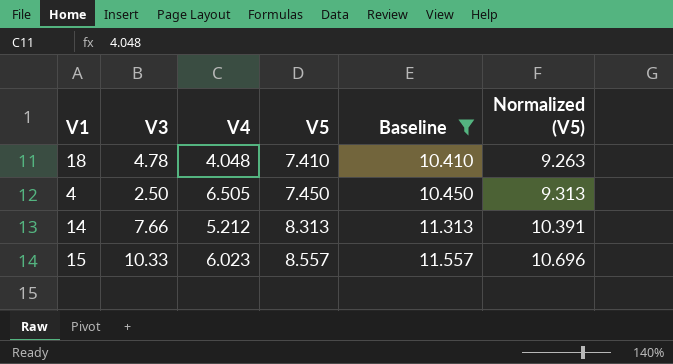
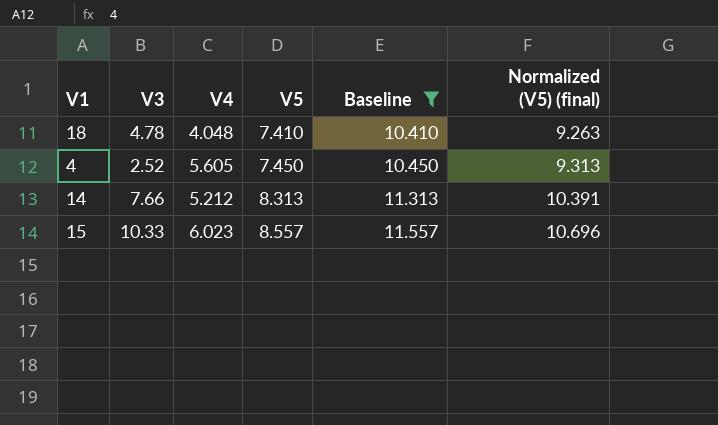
column name: Normalized (V5) -> Normalized (V5) (final)
4 | V3: 2.50 -> 2.52
4 | V4: 6.505 -> 5.605

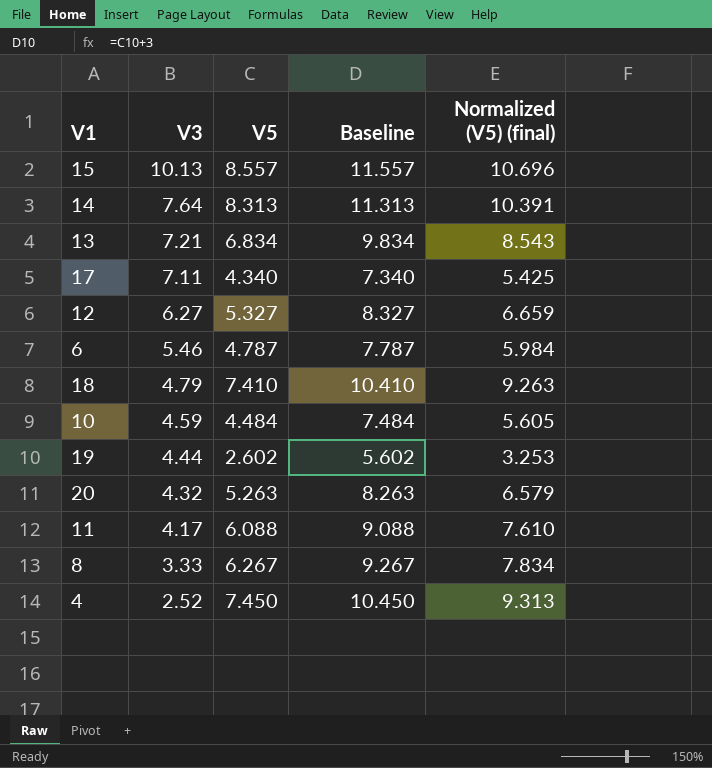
filter: Baseline >= 10.410 -> none
row order: V5 ascending -> V3 descending
column V4 | position: 3 -> none
15 | V3: 10.33 -> 10.13
14 | V3: 7.66 -> 7.64
18 | V3: 4.78 -> 4.79

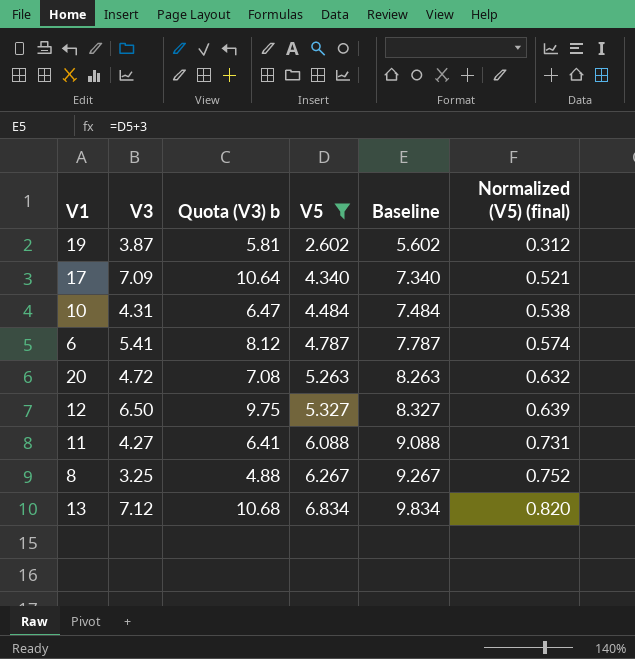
filter: none -> V5 <= 6.834
row order: V3 descending -> V5 ascending
column Quota (V3) b | formula: none -> [V3] * 1.5
column Normalized (V5) (final) | formula: [V5] * 1.25 -> [V5] * 0.12
19 | V3: 4.44 -> 3.87
17 | V3: 7.11 -> 7.09
10 | V3: 4.59 -> 4.31
6 | V3: 5.46 -> 5.41
20 | V3: 4.32 -> 4.72
12 | V3: 6.27 -> 6.50
11 | V3: 4.17 -> 4.27
8 | V3: 3.33 -> 3.25
13 | V3: 7.21 -> 7.12

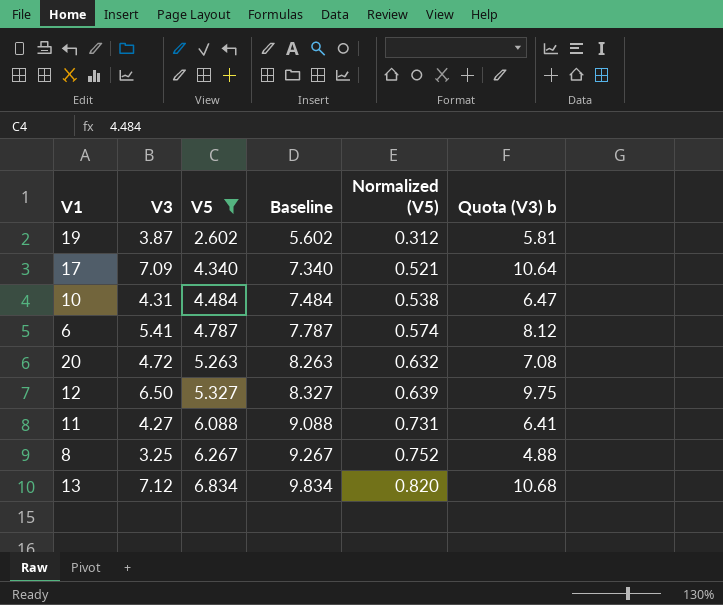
column name: Normalized (V5) (final) -> Normalized (V5)
column Quota (V3) b | position: 3 -> 6

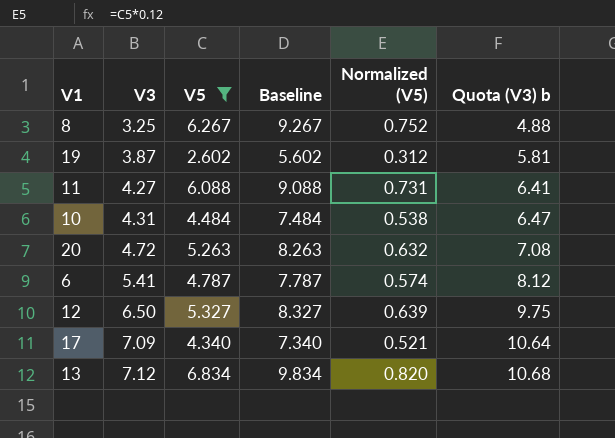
row order: V5 ascending -> V3 ascending

